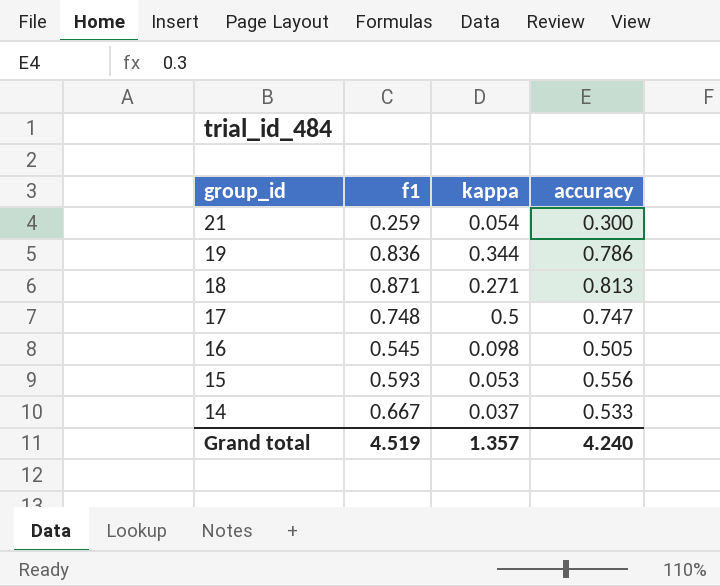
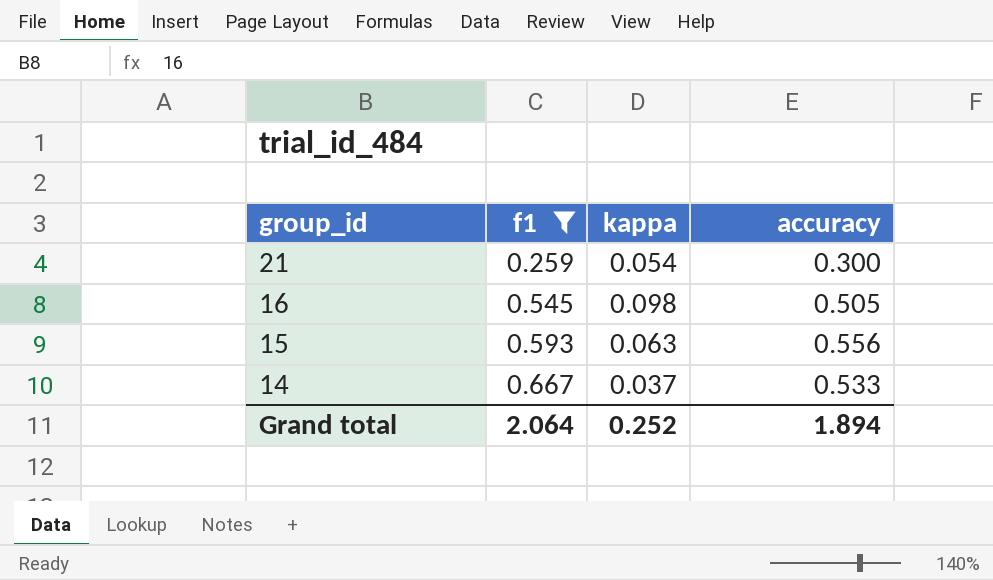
filter: none -> f1 <= 0.667
15 | kappa: 0.053 -> 0.063
Grand total | f1: 4.519 -> 2.064
Grand total | kappa: 1.357 -> 0.252
Grand total | accuracy: 4.240 -> 1.894

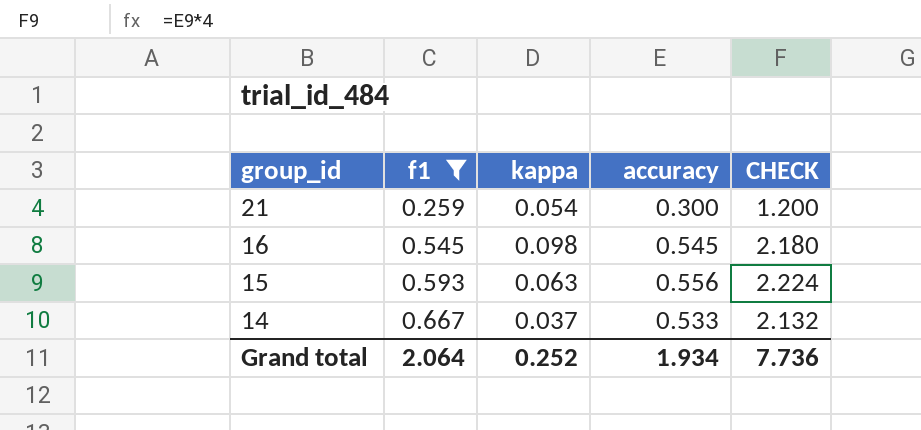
column CHECK | formula: none -> [accuracy] * 4
16 | accuracy: 0.505 -> 0.545
Grand total | accuracy: 1.894 -> 1.934

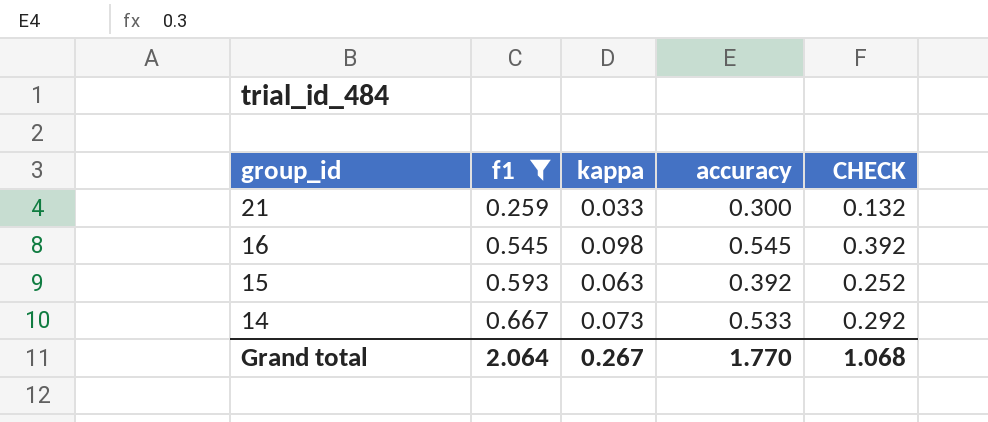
column CHECK | formula: [accuracy] * 4 -> [kappa] * 4
21 | kappa: 0.054 -> 0.033
15 | accuracy: 0.556 -> 0.392
14 | kappa: 0.037 -> 0.073
Grand total | kappa: 0.252 -> 0.267
Grand total | accuracy: 1.934 -> 1.770
Grand total | CHECK: 7.736 -> 1.068

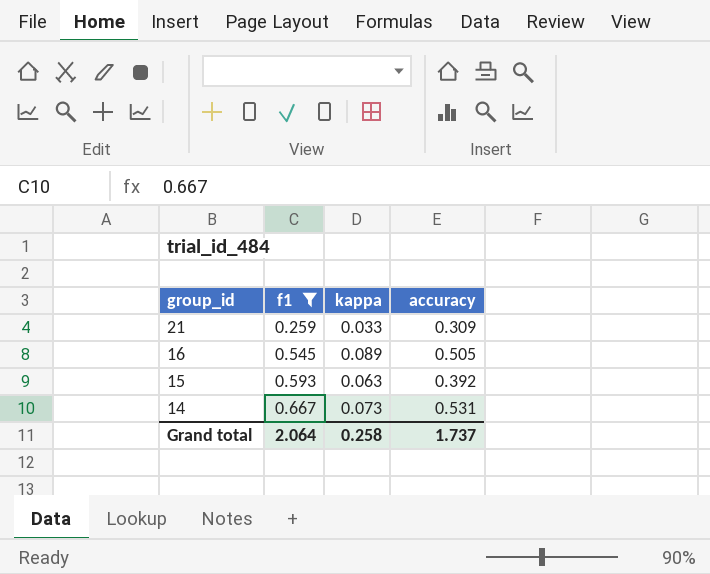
column CHECK | formula: [kappa] * 4 -> none
21 | accuracy: 0.300 -> 0.309
16 | kappa: 0.098 -> 0.089
16 | accuracy: 0.545 -> 0.505
14 | accuracy: 0.533 -> 0.531
Grand total | kappa: 0.267 -> 0.258
Grand total | accuracy: 1.770 -> 1.737

